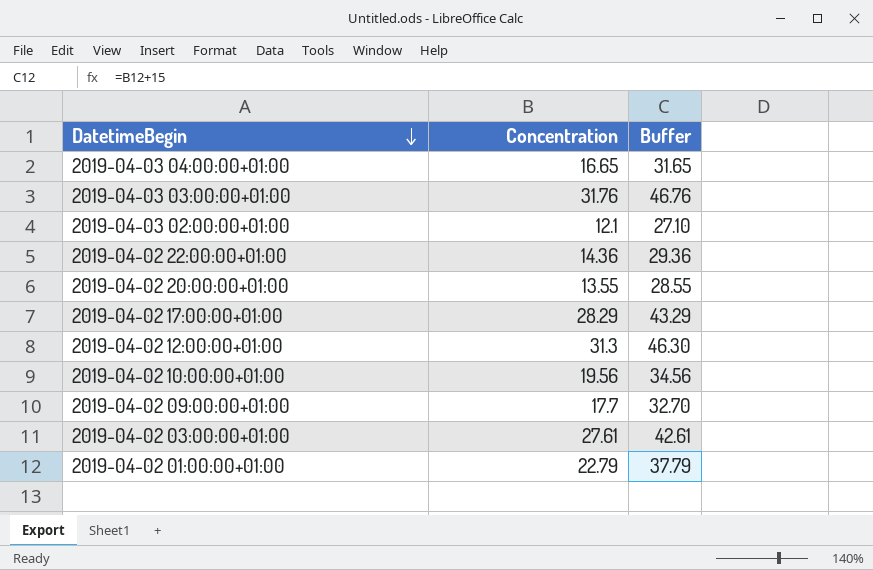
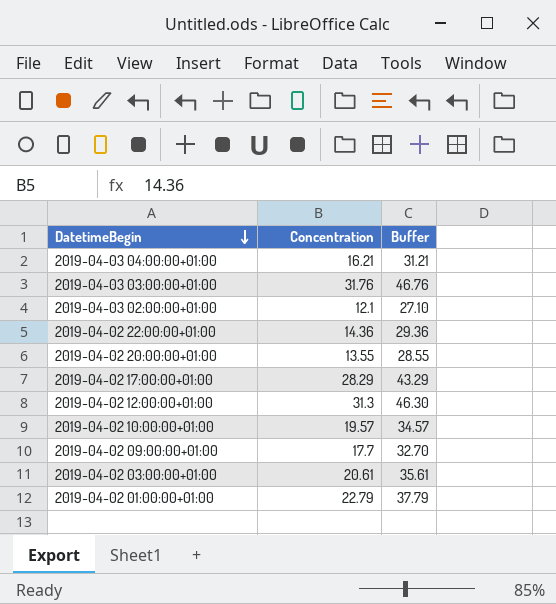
2019-04-03 04:00:00+01:00 | Concentration: 16.65 -> 16.21
2019-04-03 04:00:00+01:00 | Buffer: 31.65 -> 31.21
2019-04-02 10:00:00+01:00 | Concentration: 19.56 -> 19.57
2019-04-02 10:00:00+01:00 | Buffer: 34.56 -> 34.57
2019-04-02 03:00:00+01:00 | Concentration: 27.61 -> 20.61
2019-04-02 03:00:00+01:00 | Buffer: 42.61 -> 35.61

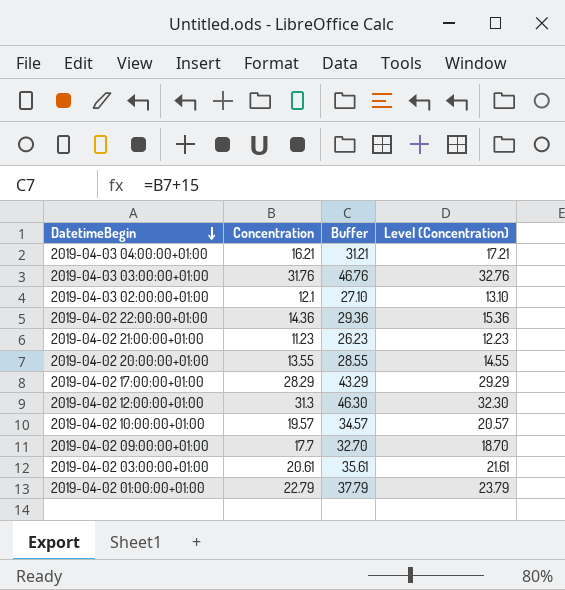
column Level (Concentration) | formula: none -> [Concentration] + 1
row 2019-04-02 21:00:00+01:00: none -> 11.23 | 26.23 | 12.23

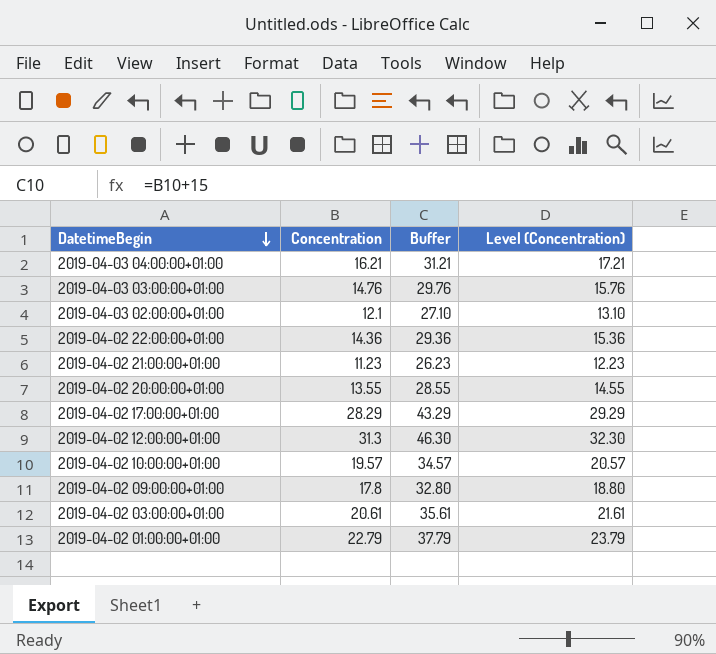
2019-04-03 03:00:00+01:00 | Concentration: 31.76 -> 14.76
2019-04-03 03:00:00+01:00 | Buffer: 46.76 -> 29.76
2019-04-03 03:00:00+01:00 | Level (Concentration): 32.76 -> 15.76
2019-04-02 09:00:00+01:00 | Concentration: 17.7 -> 17.8
2019-04-02 09:00:00+01:00 | Buffer: 32.70 -> 32.80
2019-04-02 09:00:00+01:00 | Level (Concentration): 18.70 -> 18.80

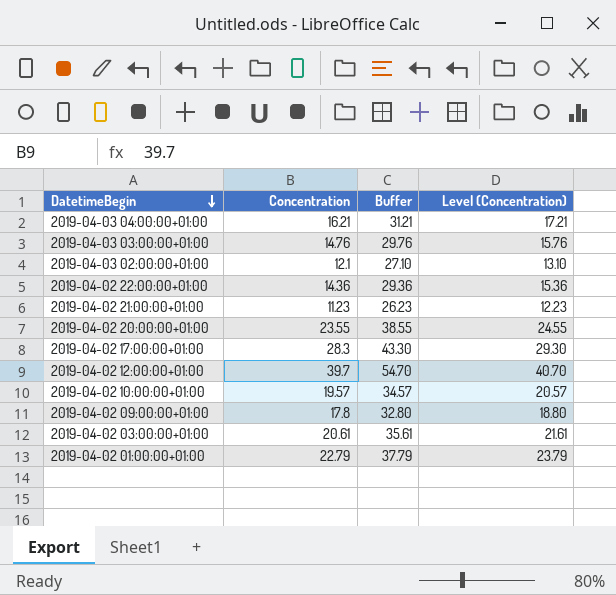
2019-04-02 20:00:00+01:00 | Concentration: 13.55 -> 23.55
2019-04-02 20:00:00+01:00 | Buffer: 28.55 -> 38.55
2019-04-02 20:00:00+01:00 | Level (Concentration): 14.55 -> 24.55
2019-04-02 17:00:00+01:00 | Concentration: 28.29 -> 28.3
2019-04-02 17:00:00+01:00 | Buffer: 43.29 -> 43.30
2019-04-02 17:00:00+01:00 | Level (Concentration): 29.29 -> 29.30
2019-04-02 12:00:00+01:00 | Concentration: 31.3 -> 39.7
2019-04-02 12:00:00+01:00 | Buffer: 46.30 -> 54.70
2019-04-02 12:00:00+01:00 | Level (Concentration): 32.30 -> 40.70

